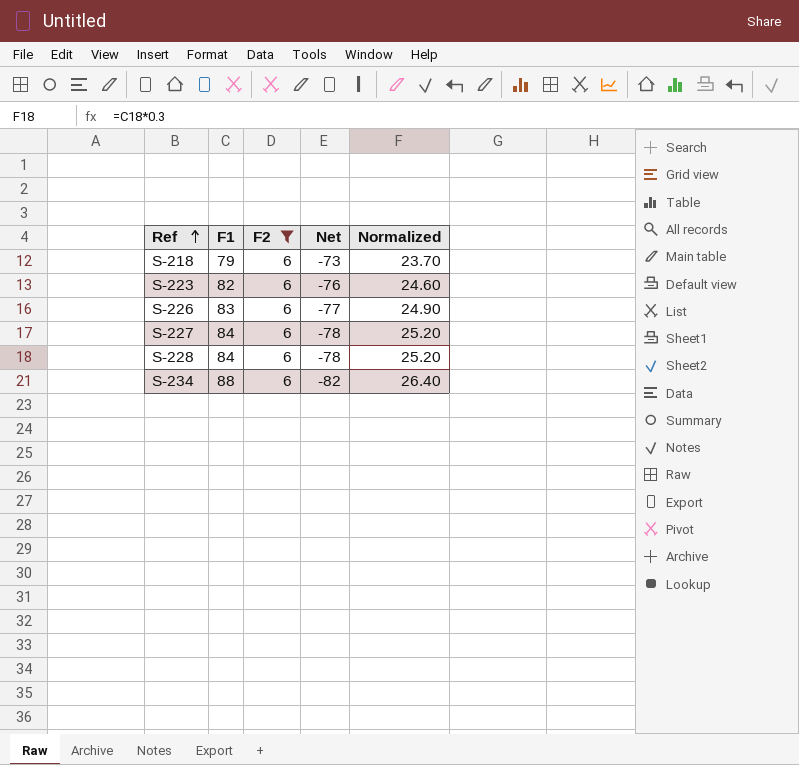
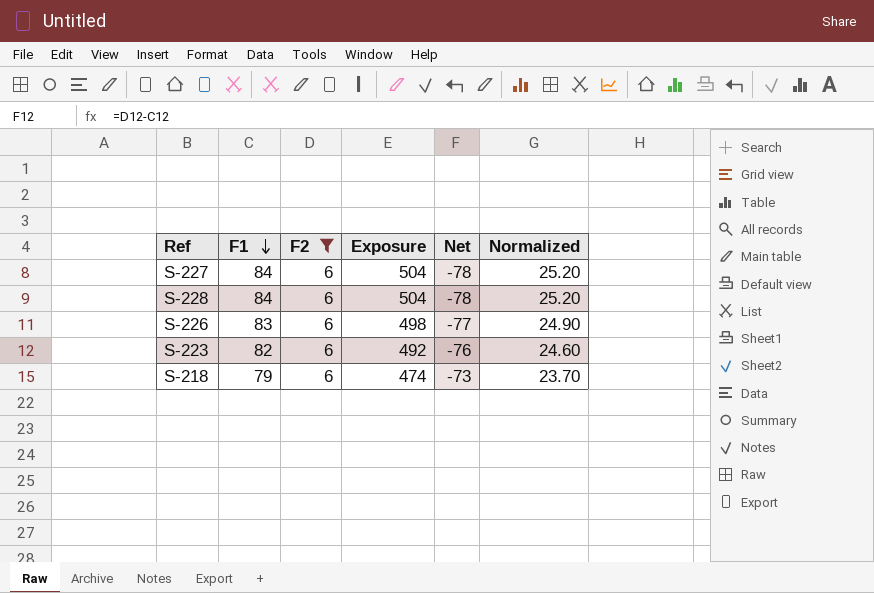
row order: Ref ascending -> F1 descending
column Exposure | formula: none -> [F1] * [F2]
row S-234: 88 | 6 | -82 | 26.40 -> none

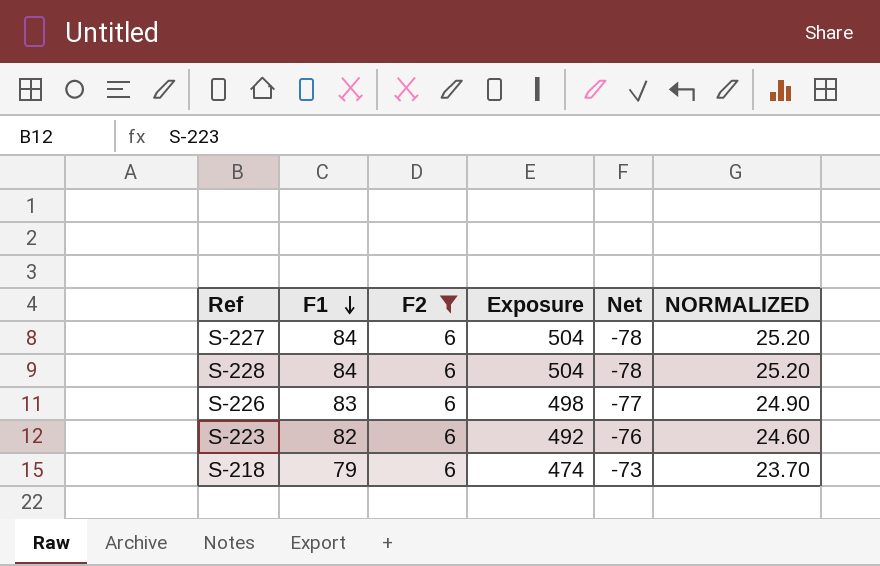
column name: Normalized -> NORMALIZED

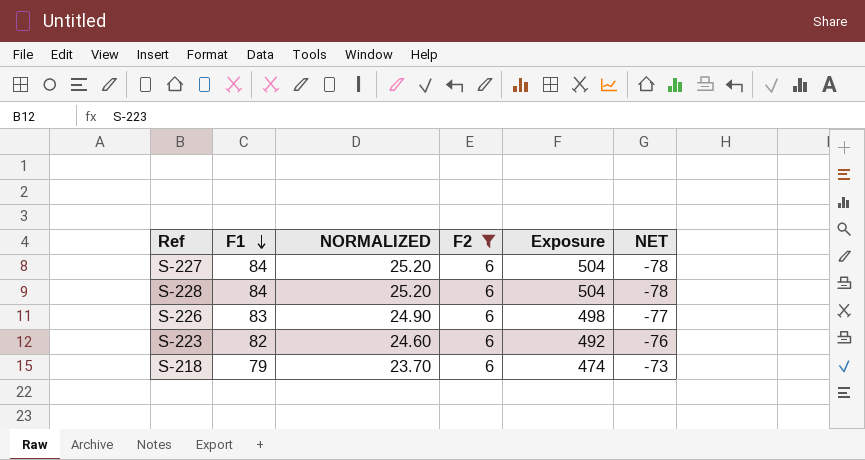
column NORMALIZED | position: 6 -> 3
column name: Net -> NET

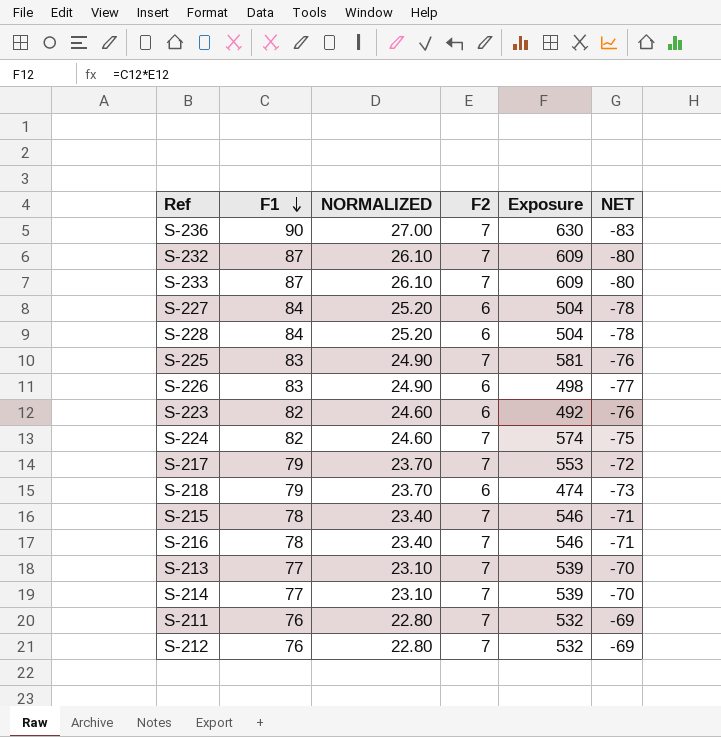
filter: F2 = 6 -> none

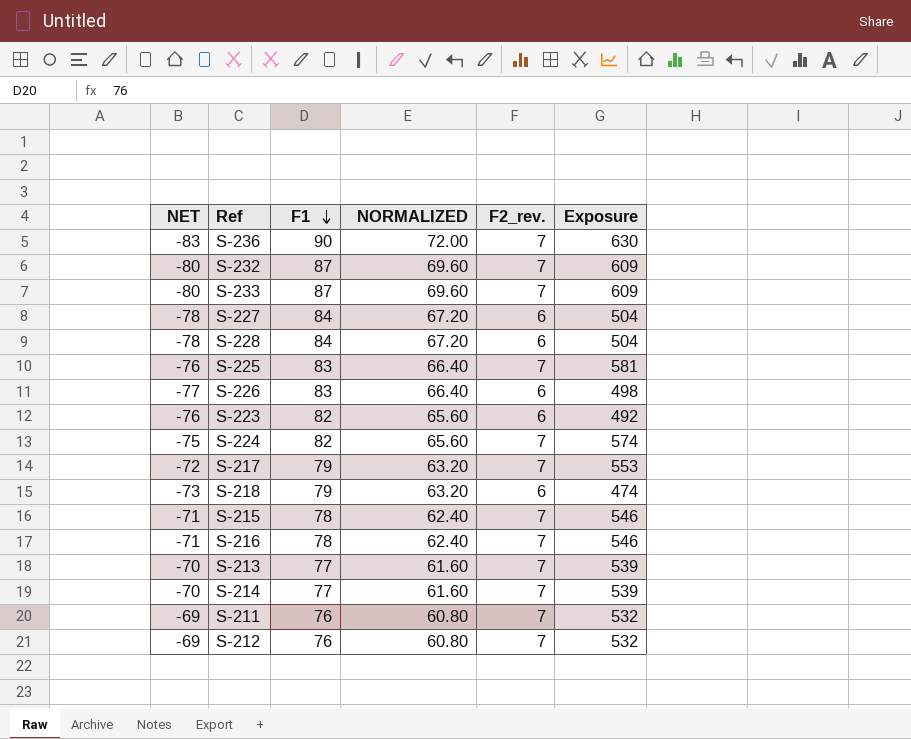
column NET | position: 6 -> 1
column NORMALIZED | formula: [F1] * 0.3 -> [F1] * 0.8
column name: F2 -> F2_rev.

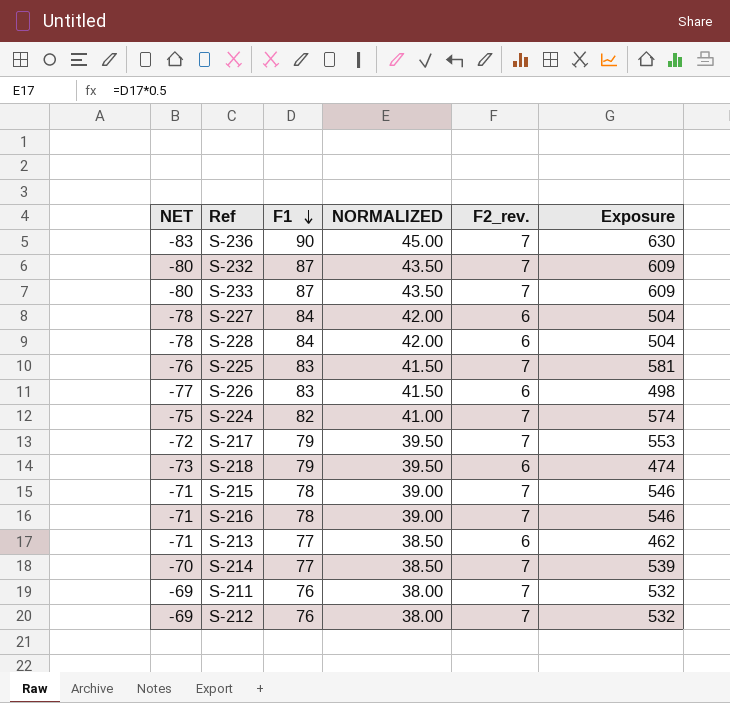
column NORMALIZED | formula: [F1] * 0.8 -> [F1] * 0.5
row S-223: -76 | 82 | 65.60 | 6 | 492 -> none
S-213 | NET: -70 -> -71
S-213 | F2_rev.: 7 -> 6
S-213 | Exposure: 539 -> 462

